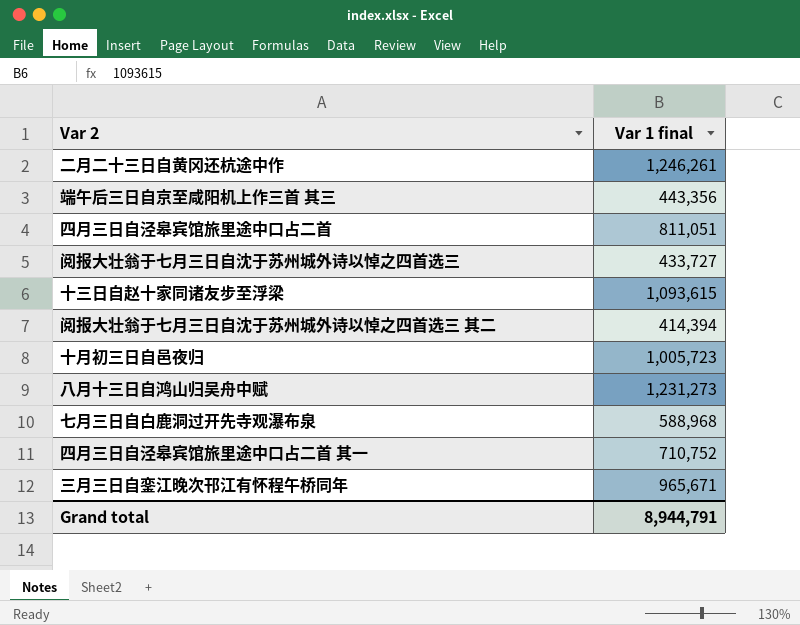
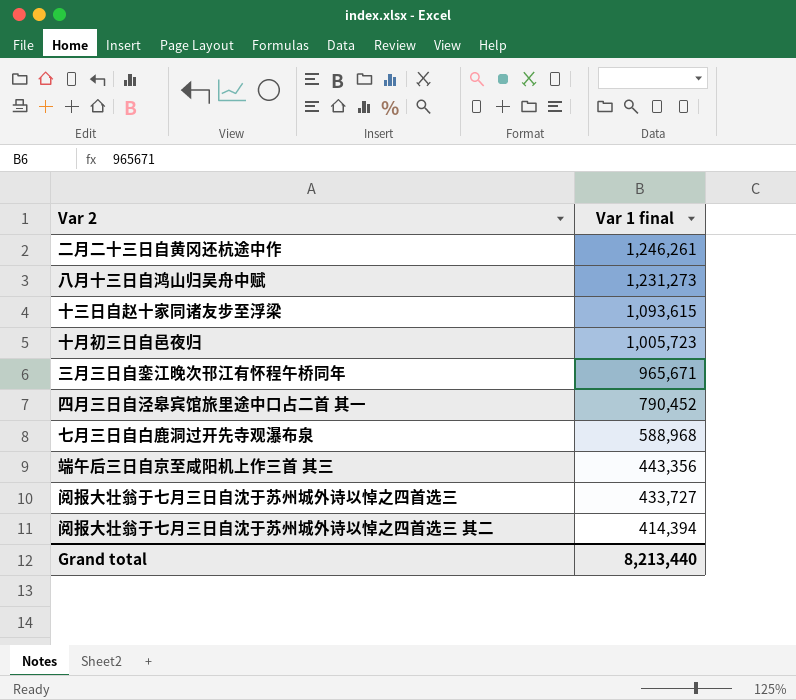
row order: none -> Var 1 final descending
row 四月三日自泾皋宾馆旅里途中口占二首: 811,051 -> none
四月三日自泾皋宾馆旅里途中口占二首 其一 | Var 1 final: 710,752 -> 790,452
Grand total | Var 1 final: 8,944,791 -> 8,213,440

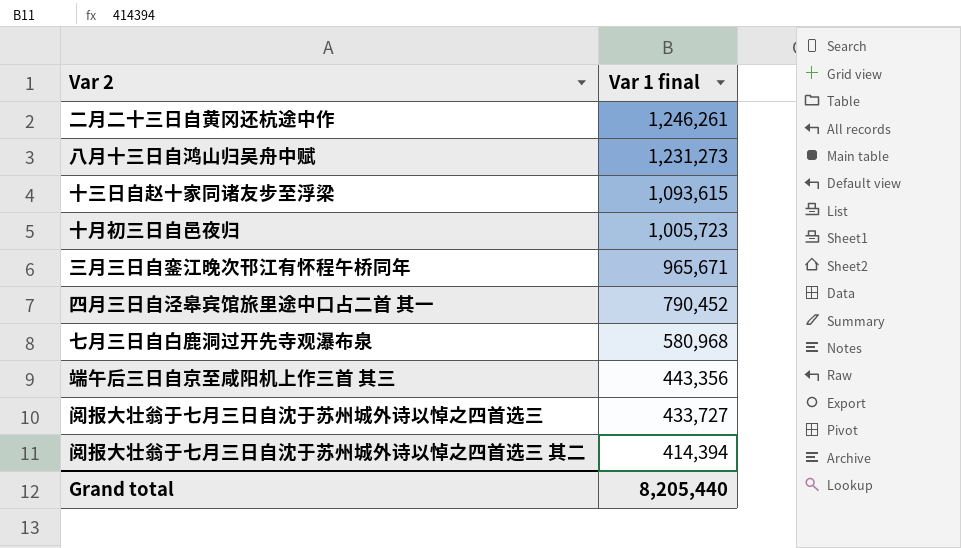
七月三日自白鹿洞过开先寺观瀑布泉 | Var 1 final: 588,968 -> 580,968
Grand total | Var 1 final: 8,213,440 -> 8,205,440

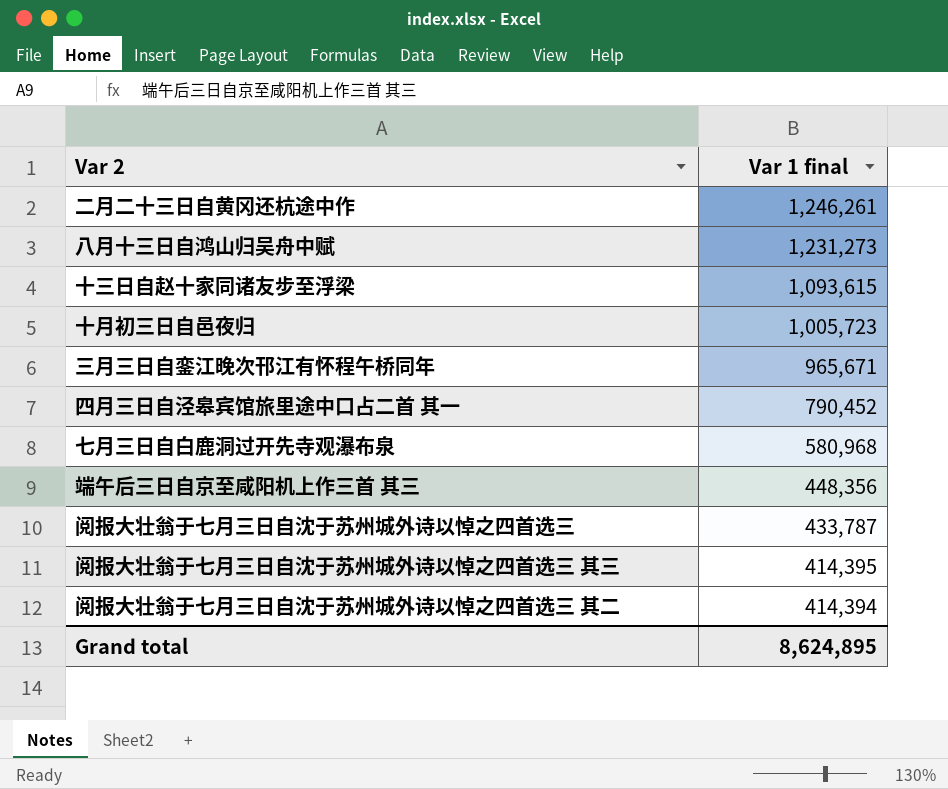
端午后三日自京至咸阳机上作三首 其三 | Var 1 final: 443,356 -> 448,356
阅报大壮翁于七月三日自沈于苏州城外诗以悼之四首选三 | Var 1 final: 433,727 -> 433,787
row 阅报大壮翁于七月三日自沈于苏州城外诗以悼之四首选三 其三: none -> 414,395
Grand total | Var 1 final: 8,205,440 -> 8,624,895

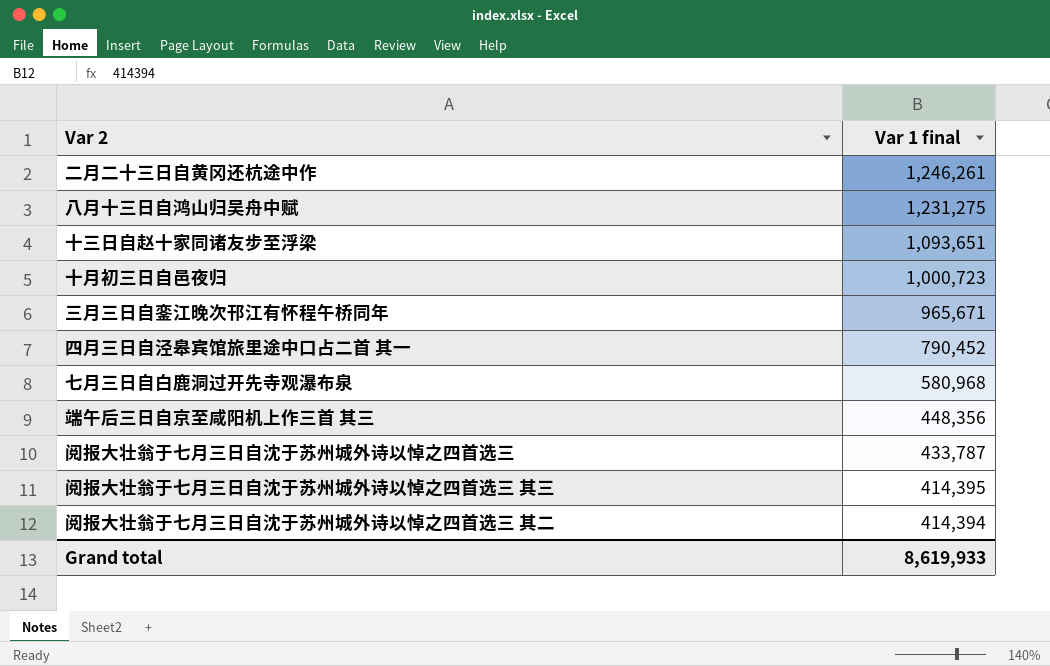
八月十三日自鸿山归吴舟中赋 | Var 1 final: 1,231,273 -> 1,231,275
十三日自赵十家同诸友步至浮梁 | Var 1 final: 1,093,615 -> 1,093,651
十月初三日自邑夜归 | Var 1 final: 1,005,723 -> 1,000,723
Grand total | Var 1 final: 8,624,895 -> 8,619,933

